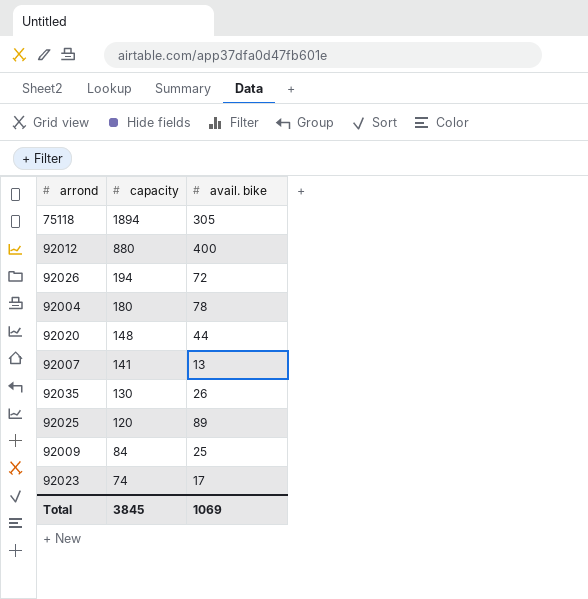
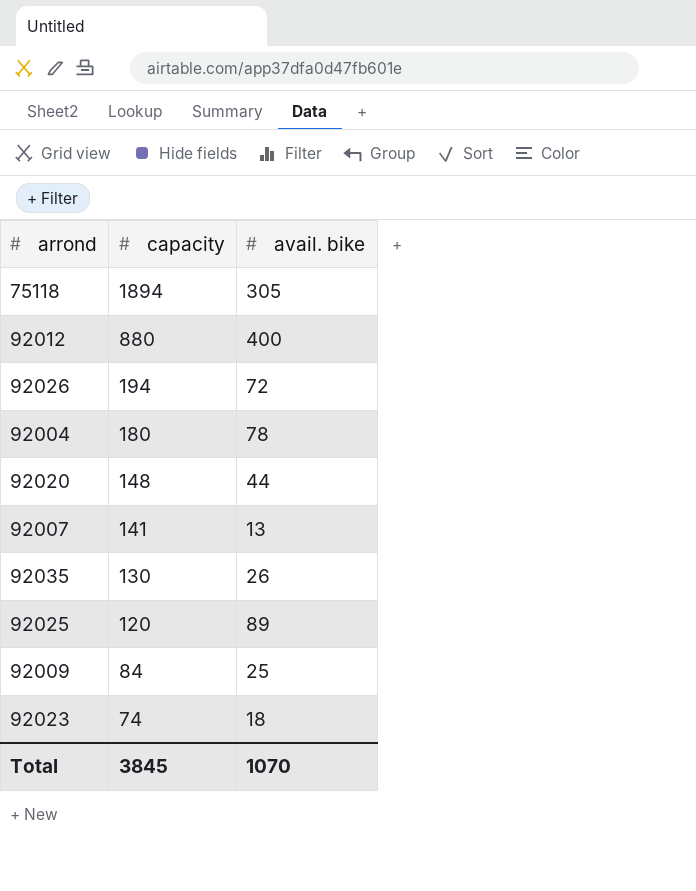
92023 | avail. bike: 17 -> 18
Total | avail. bike: 1069 -> 1070

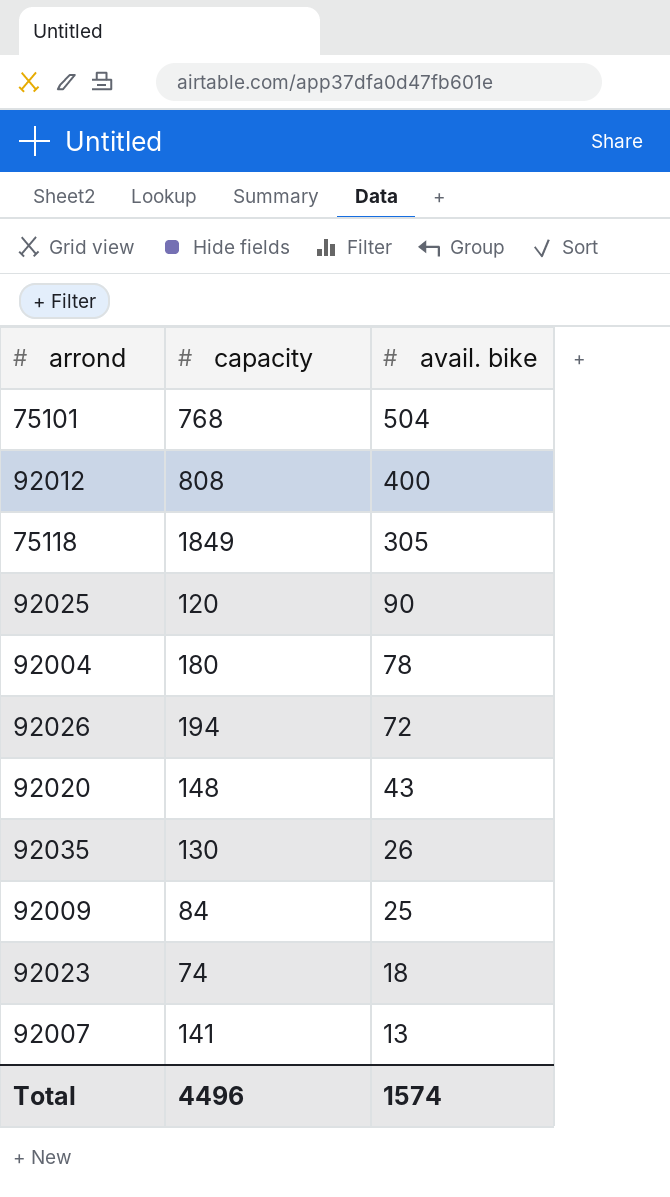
row order: capacity descending -> avail. bike descending
row 75101: none -> 768 | 504
92012 | capacity: 880 -> 808
75118 | capacity: 1894 -> 1849
92025 | avail. bike: 89 -> 90
92020 | avail. bike: 44 -> 43
Total | capacity: 3845 -> 4496
Total | avail. bike: 1070 -> 1574

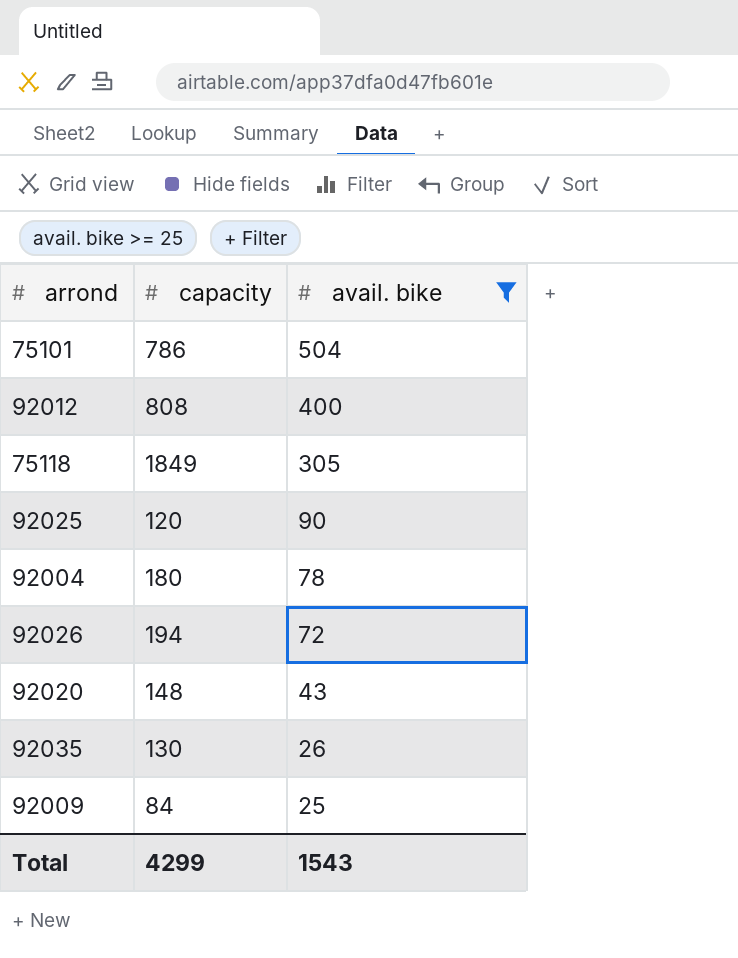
filter: none -> avail. bike >= 25
75101 | capacity: 768 -> 786
Total | capacity: 4496 -> 4299
Total | avail. bike: 1574 -> 1543

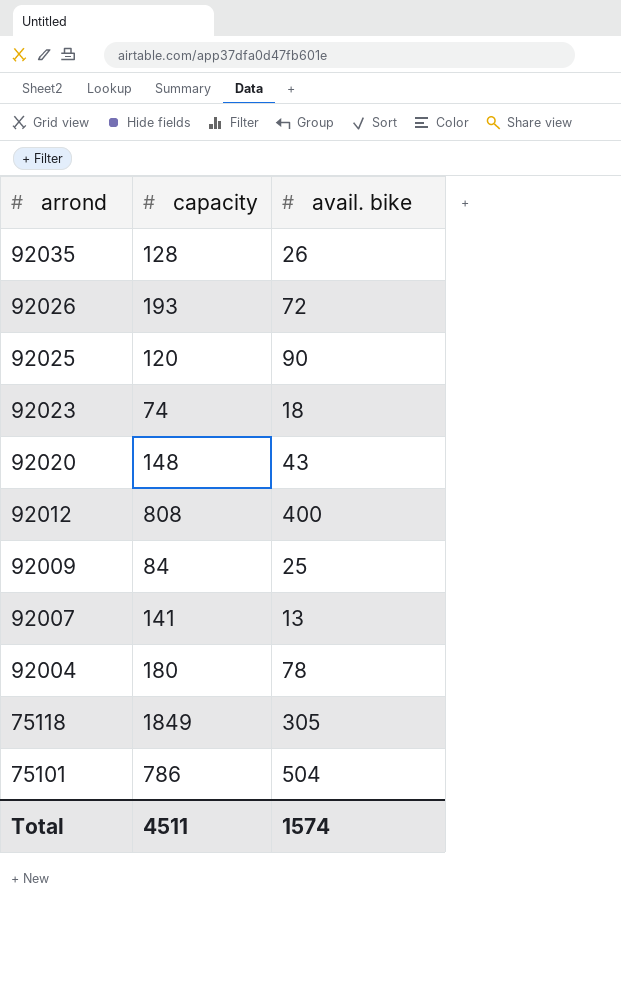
filter: avail. bike >= 25 -> none
row order: avail. bike descending -> arrond descending
92035 | capacity: 130 -> 128
92026 | capacity: 194 -> 193
Total | capacity: 4299 -> 4511
Total | avail. bike: 1543 -> 1574

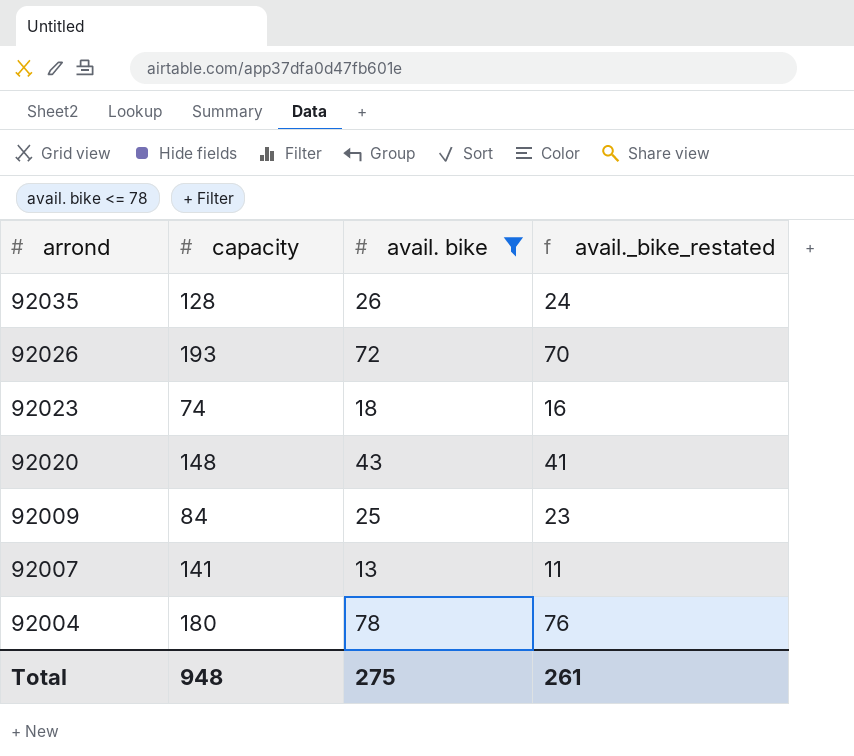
filter: none -> avail. bike <= 78
column avail._bike_restated | formula: none -> [avail. bike] - 2
Total | capacity: 4511 -> 948
Total | avail. bike: 1574 -> 275

